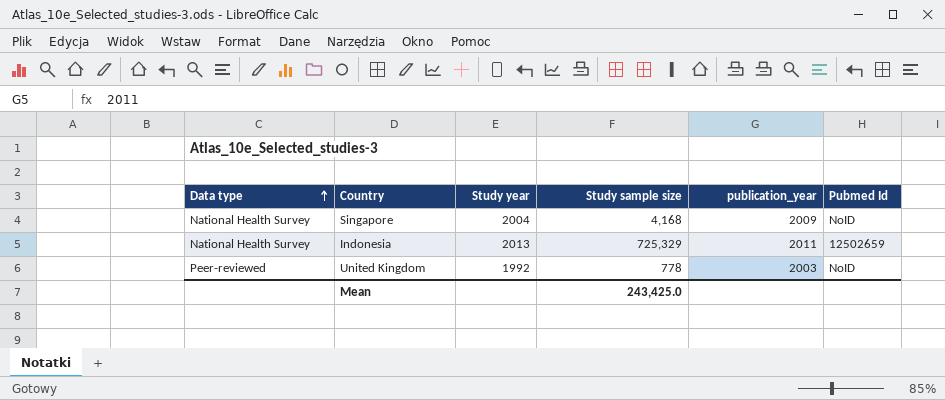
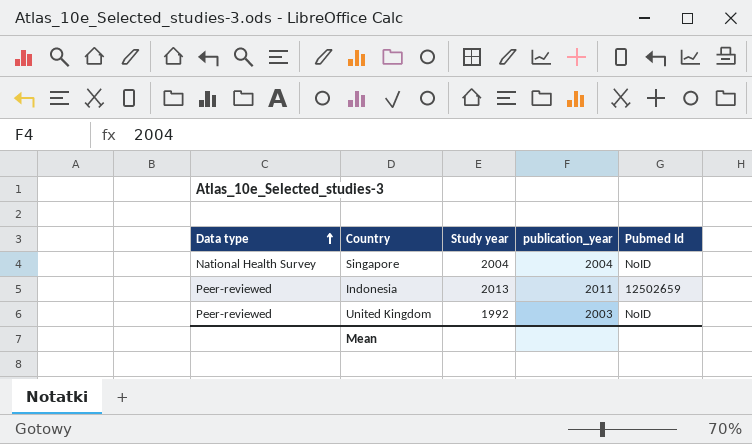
column Study sample size | position: 4 -> none
Singapore | publication_year: 2009 -> 2004
Indonesia | Data type: National Health Survey -> Peer-reviewed

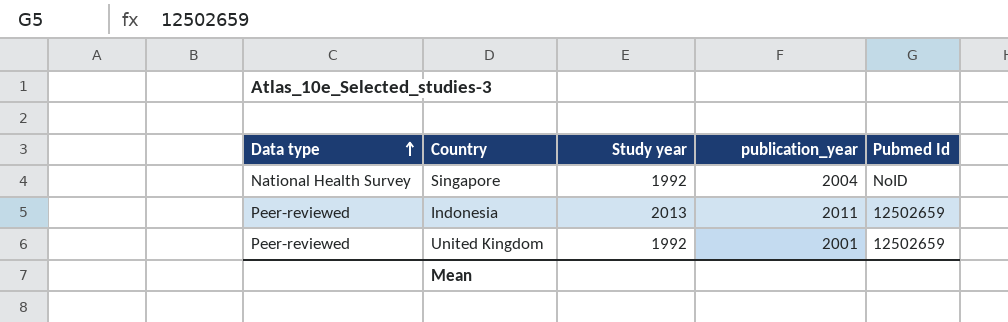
Singapore | Study year: 2004 -> 1992
United Kingdom | publication_year: 2003 -> 2001
United Kingdom | Pubmed Id: NoID -> 12502659

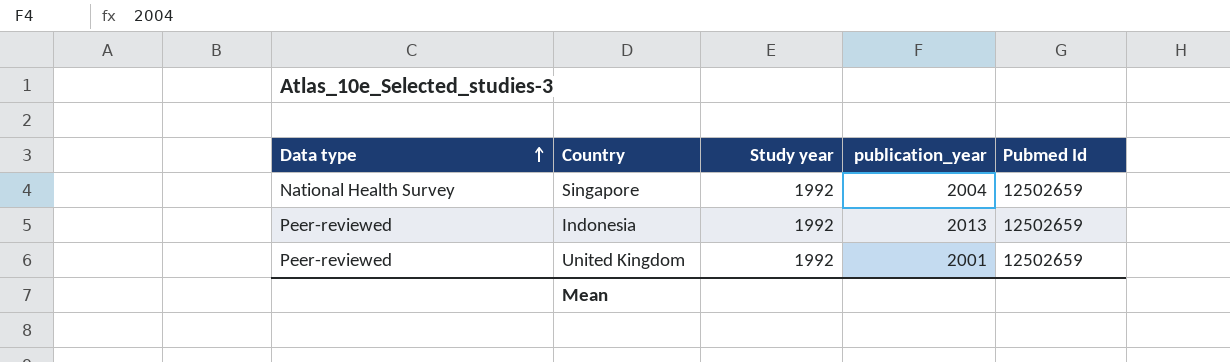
Singapore | Pubmed Id: NoID -> 12502659
Indonesia | Study year: 2013 -> 1992
Indonesia | publication_year: 2011 -> 2013

